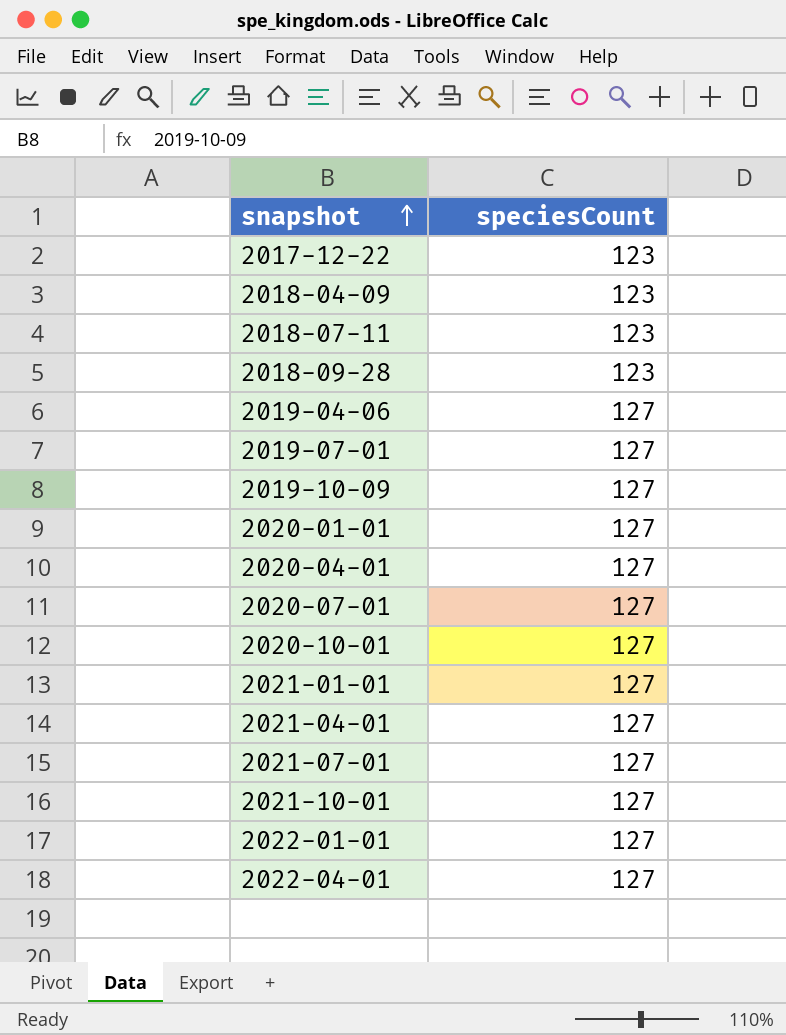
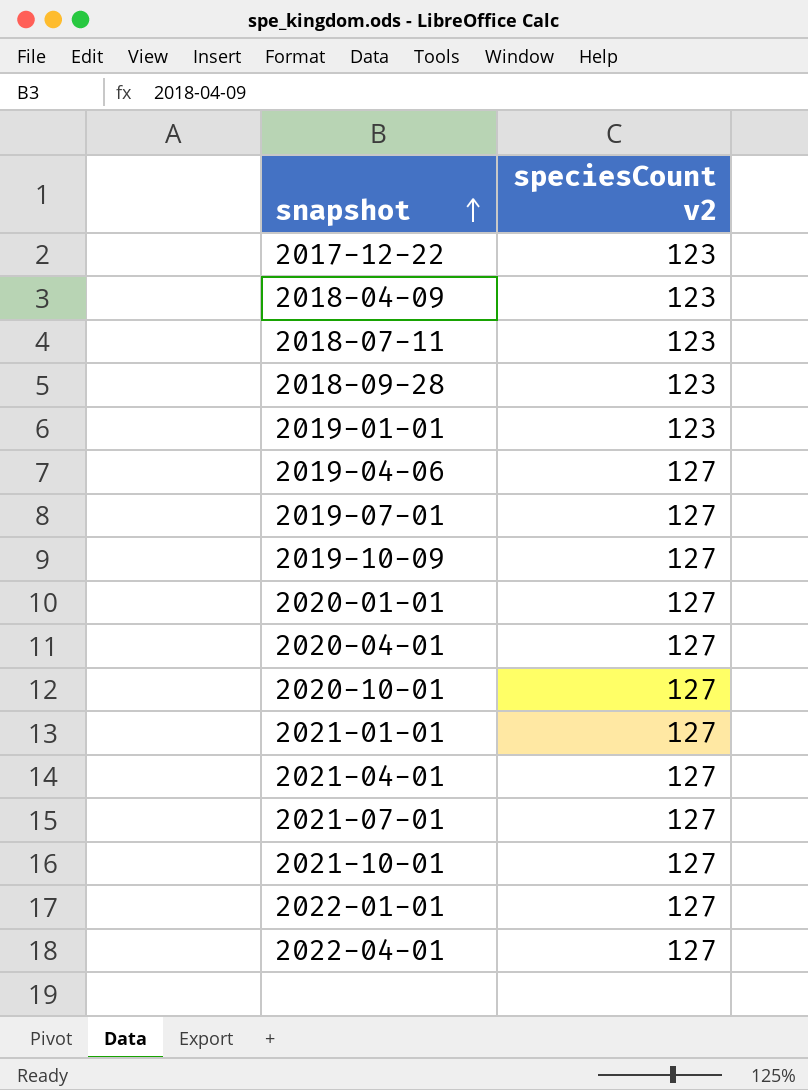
column name: speciesCount -> speciesCount v2
row 2020-07-01: 127 -> none
row 2019-01-01: none -> 123

